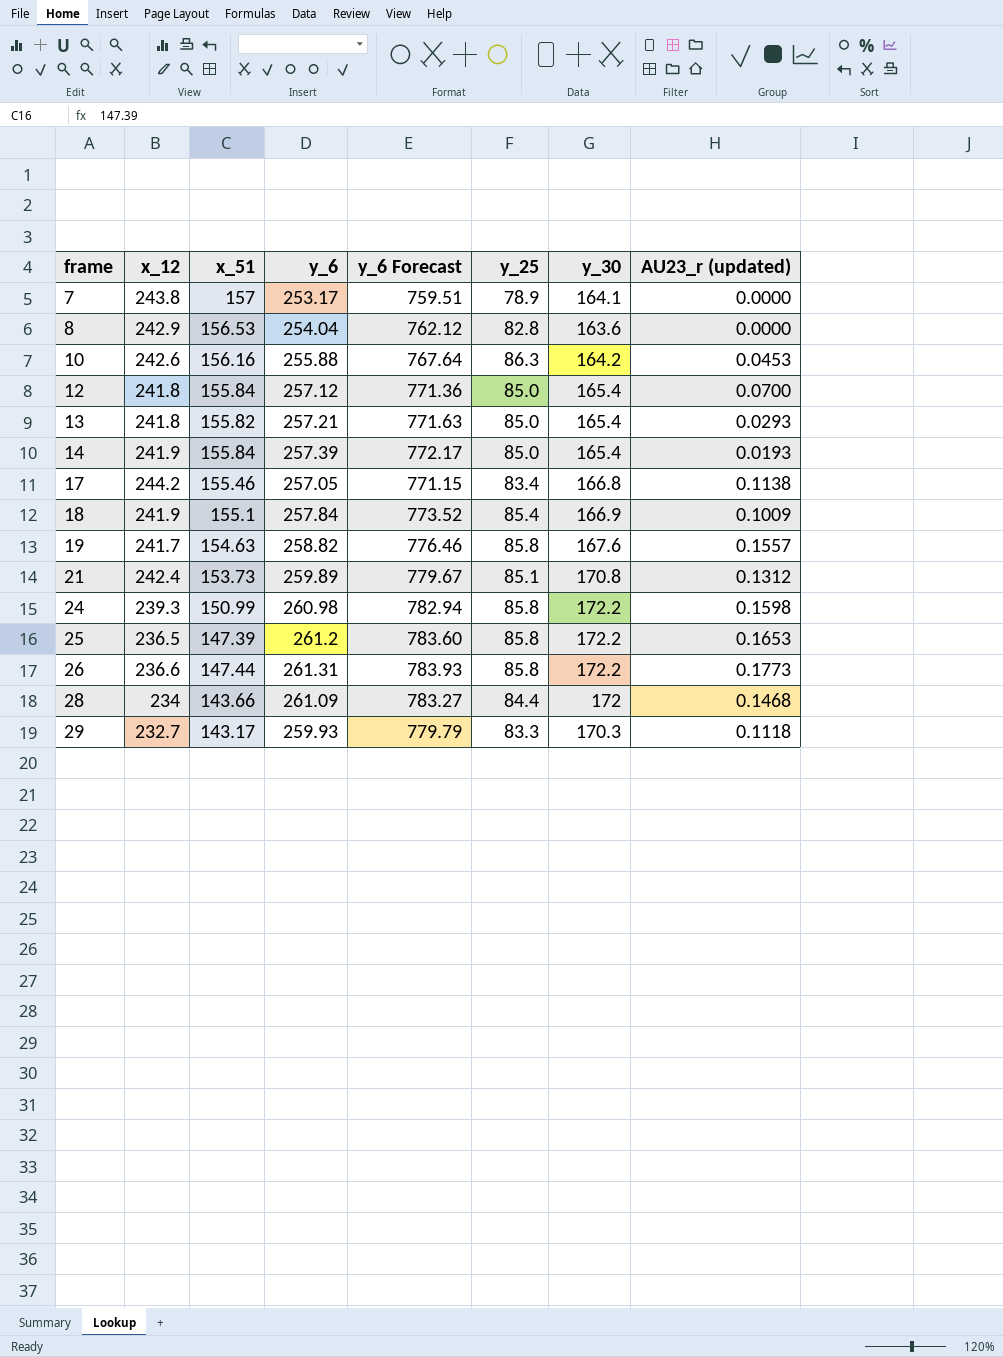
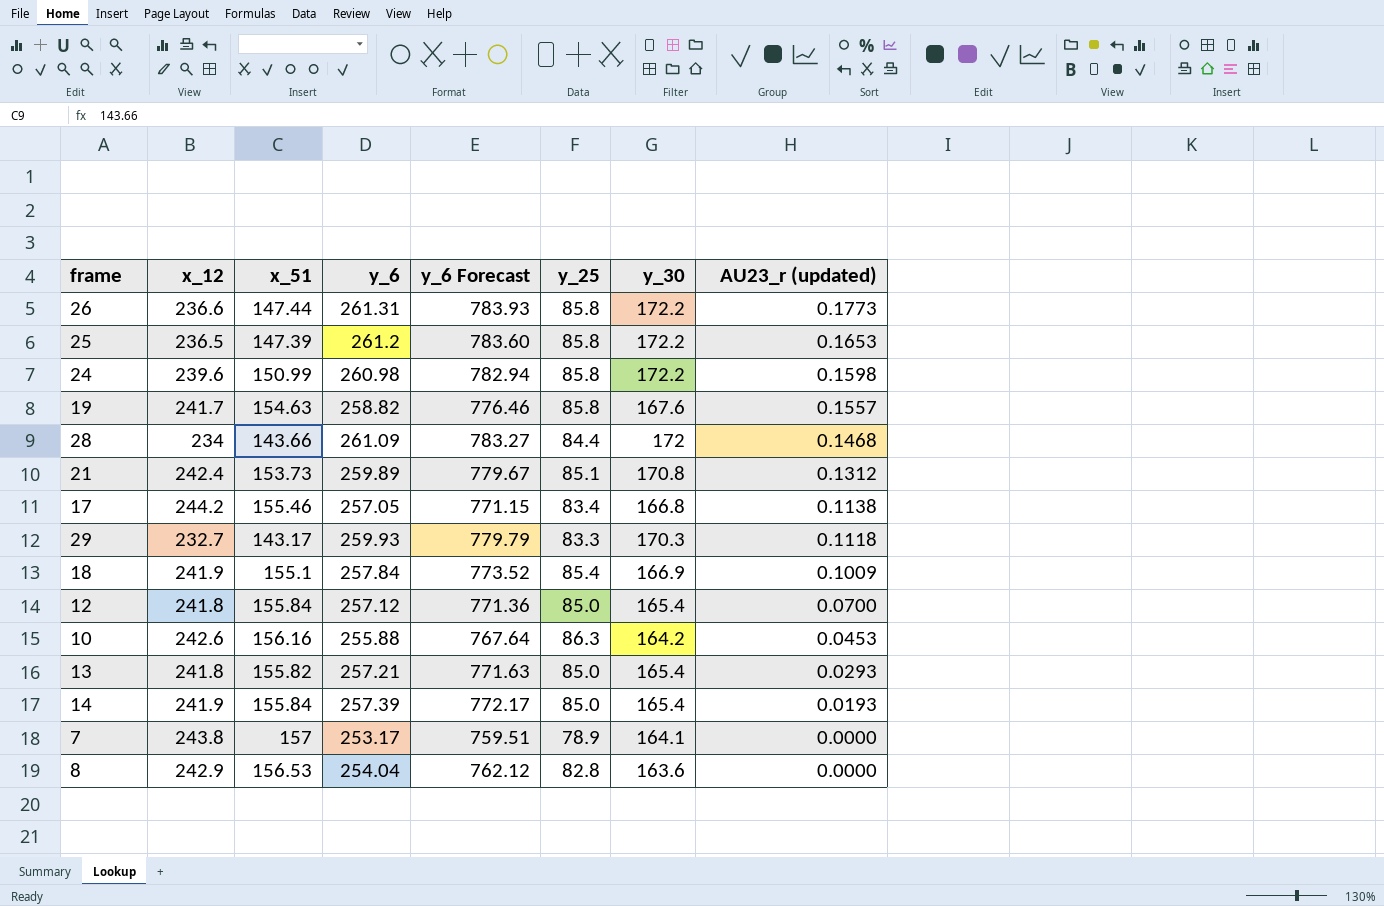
row order: frame ascending -> AU23_r (updated) descending
24 | x_12: 239.3 -> 239.6

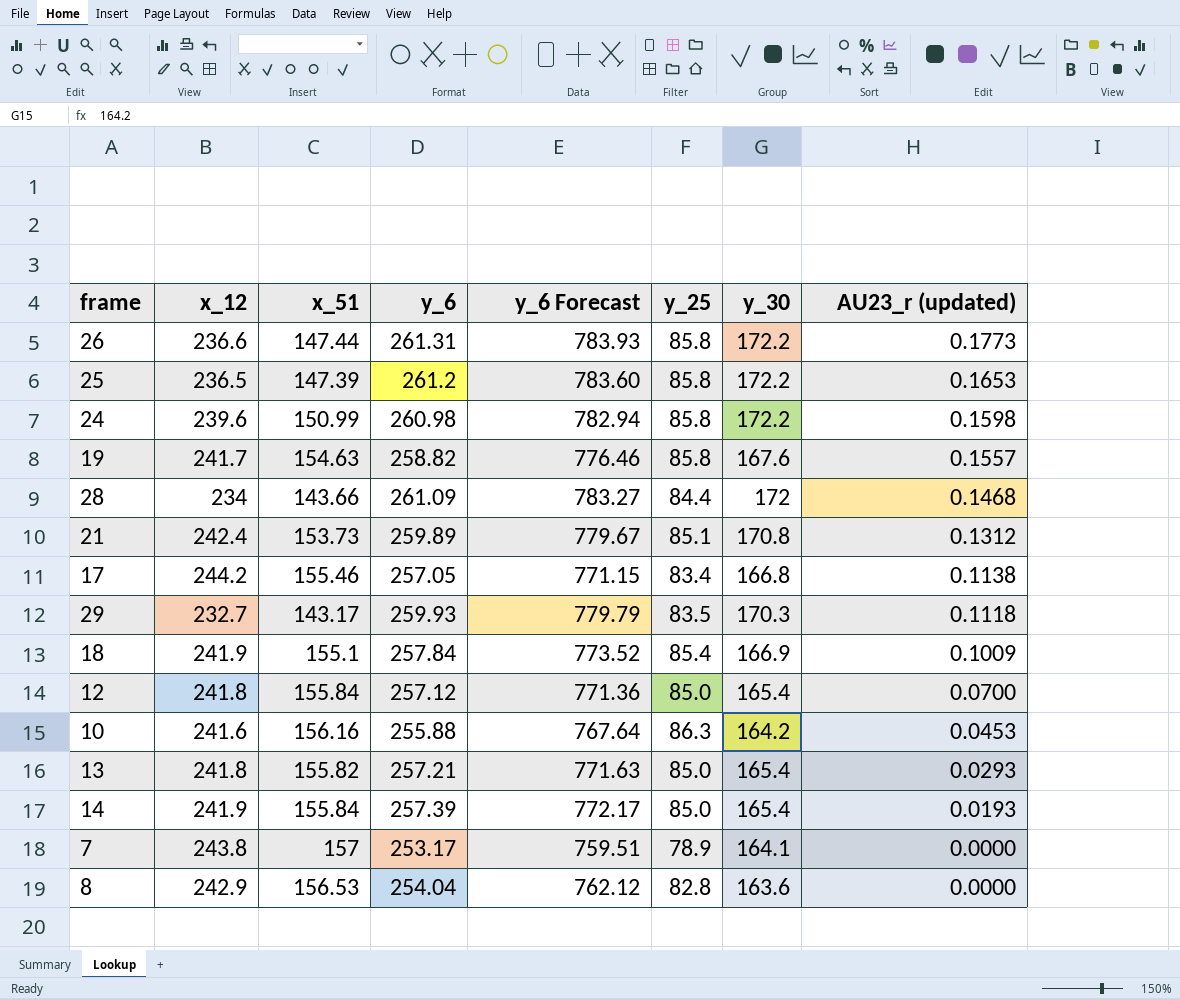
29 | y_25: 83.3 -> 83.5
10 | x_12: 242.6 -> 241.6

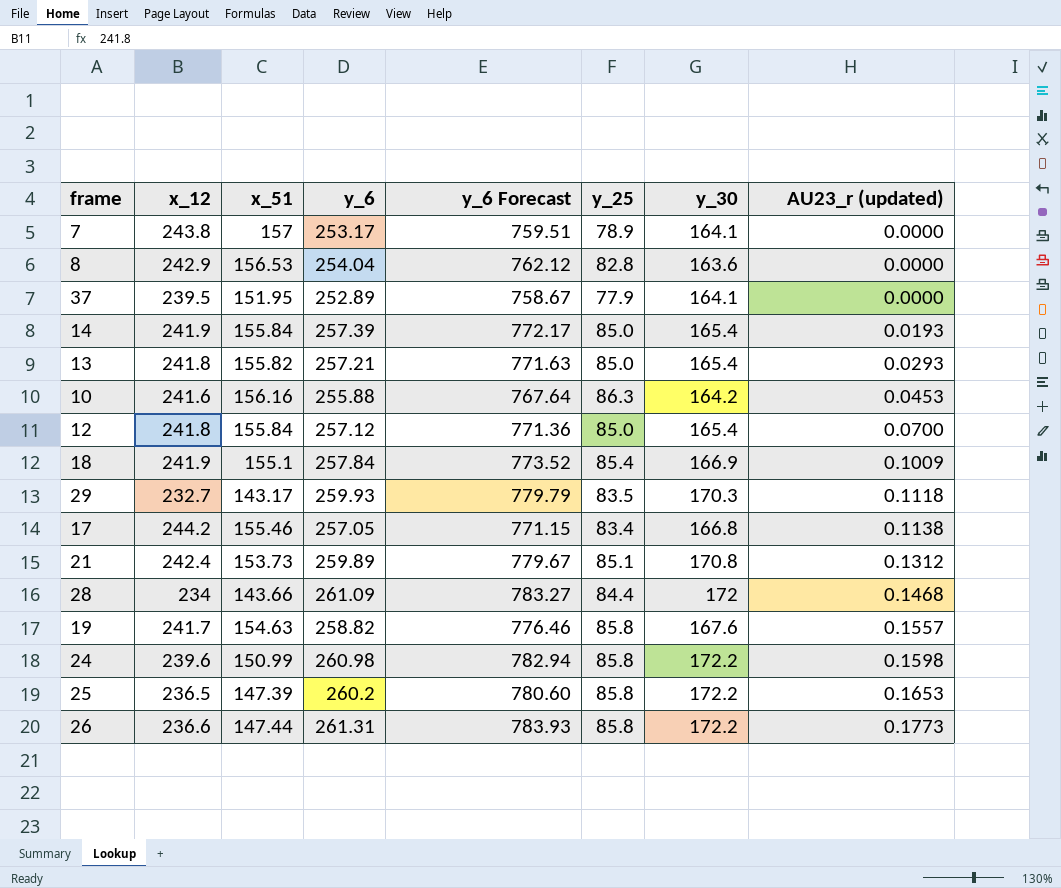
row order: AU23_r (updated) descending -> AU23_r (updated) ascending
row 37: none -> 239.5 | 151.95 | 252.89 | 758.67 | 77.9 | 164.1 | 0.0000
25 | y_6: 261.2 -> 260.2
25 | y_6 Forecast: 783.60 -> 780.60

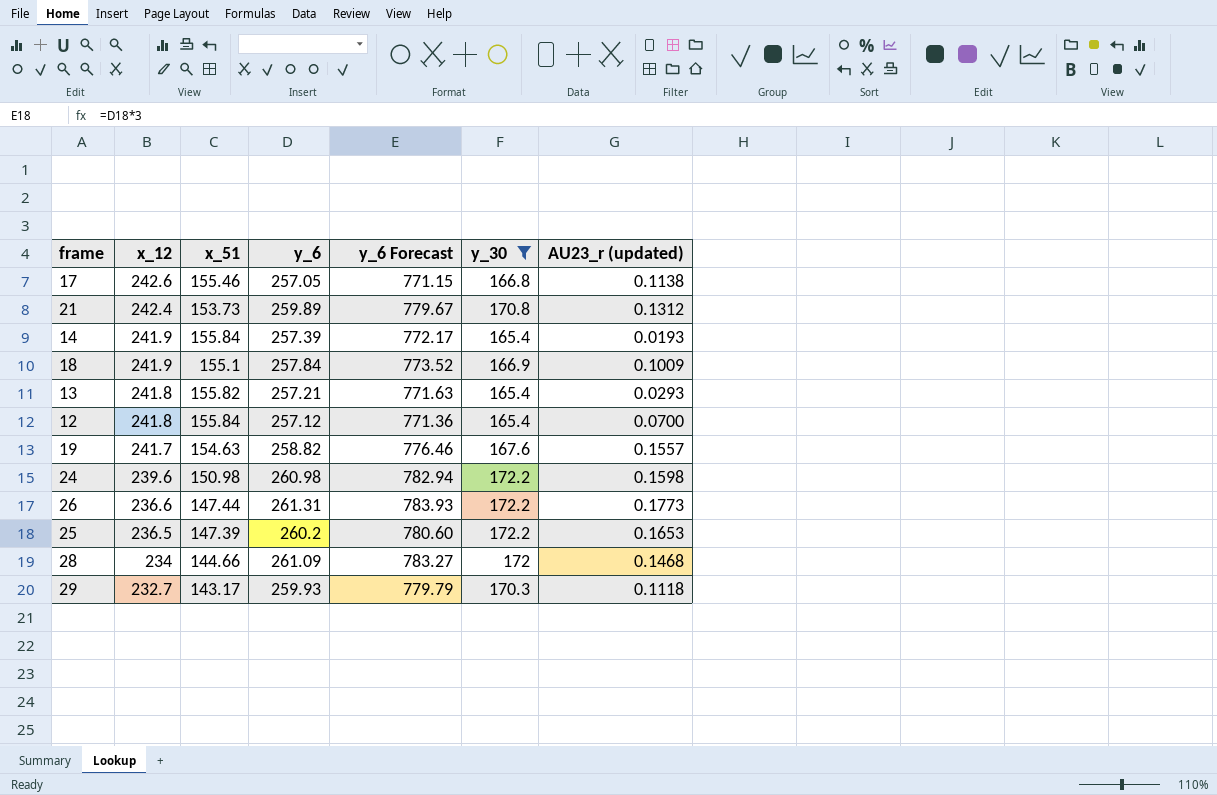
filter: none -> y_30 >= 165.4
row order: AU23_r (updated) ascending -> x_12 descending
column y_25 | position: 6 -> none
17 | x_12: 244.2 -> 242.6
24 | x_51: 150.99 -> 150.98
28 | x_51: 143.66 -> 144.66

